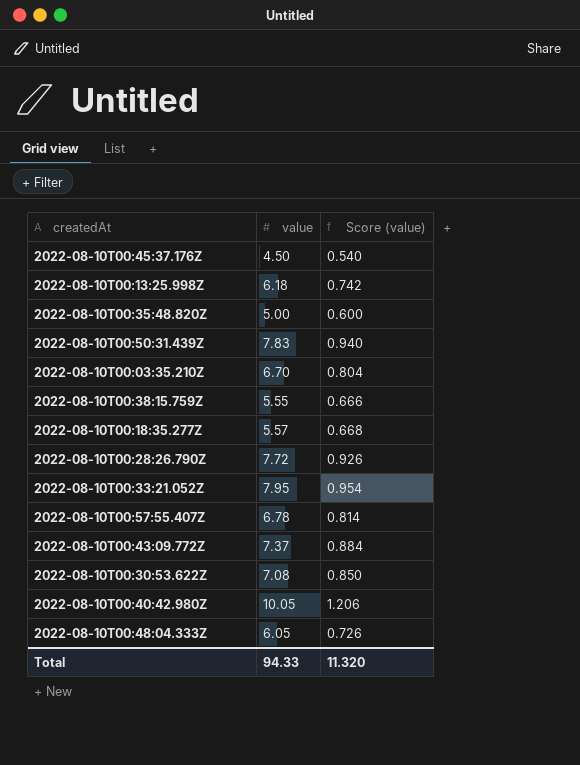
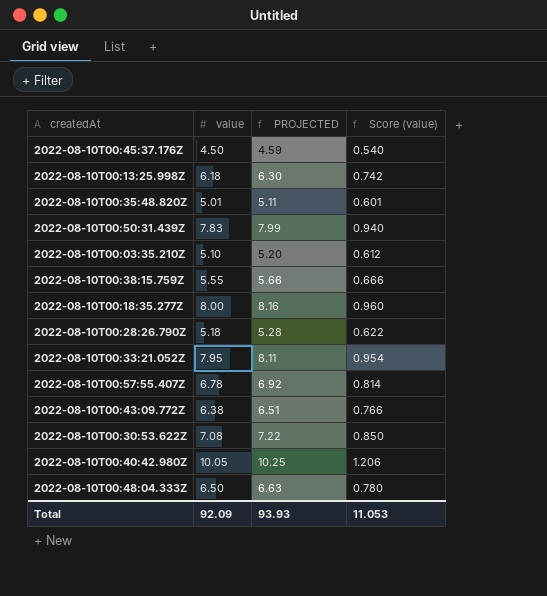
column PROJECTED | formula: none -> [value] * 1.02
2022-08-10T00:35:48.820Z | value: 5.00 -> 5.01
2022-08-10T00:35:48.820Z | Score (value): 0.600 -> 0.601
2022-08-10T00:03:35.210Z | value: 6.70 -> 5.10
2022-08-10T00:03:35.210Z | Score (value): 0.804 -> 0.612
2022-08-10T00:18:35.277Z | value: 5.57 -> 8.00
2022-08-10T00:18:35.277Z | Score (value): 0.668 -> 0.960
2022-08-10T00:28:26.790Z | value: 7.72 -> 5.18
2022-08-10T00:28:26.790Z | Score (value): 0.926 -> 0.622
2022-08-10T00:43:09.772Z | value: 7.37 -> 6.38
2022-08-10T00:43:09.772Z | Score (value): 0.884 -> 0.766
2022-08-10T00:48:04.333Z | value: 6.05 -> 6.50
2022-08-10T00:48:04.333Z | Score (value): 0.726 -> 0.780
Total | value: 94.33 -> 92.09
Total | Score (value): 11.320 -> 11.053

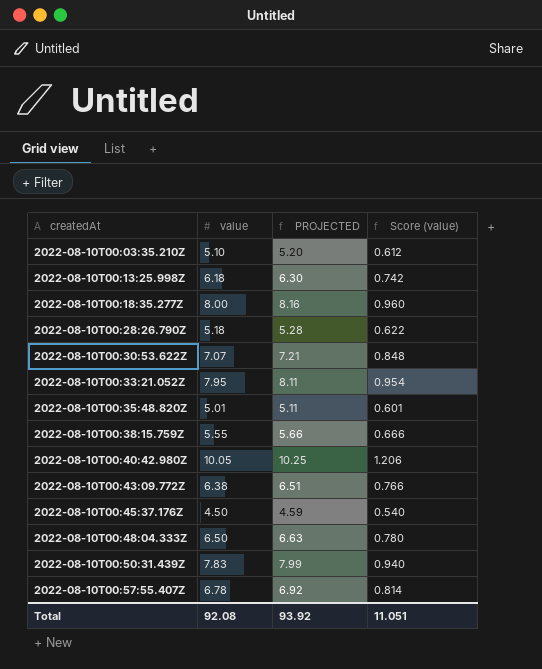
row order: none -> createdAt ascending
2022-08-10T00:30:53.622Z | value: 7.08 -> 7.07
2022-08-10T00:30:53.622Z | PROJECTED: 7.22 -> 7.21
2022-08-10T00:30:53.622Z | Score (value): 0.850 -> 0.848
Total | value: 92.09 -> 92.08
Total | PROJECTED: 93.93 -> 93.92
Total | Score (value): 11.053 -> 11.051

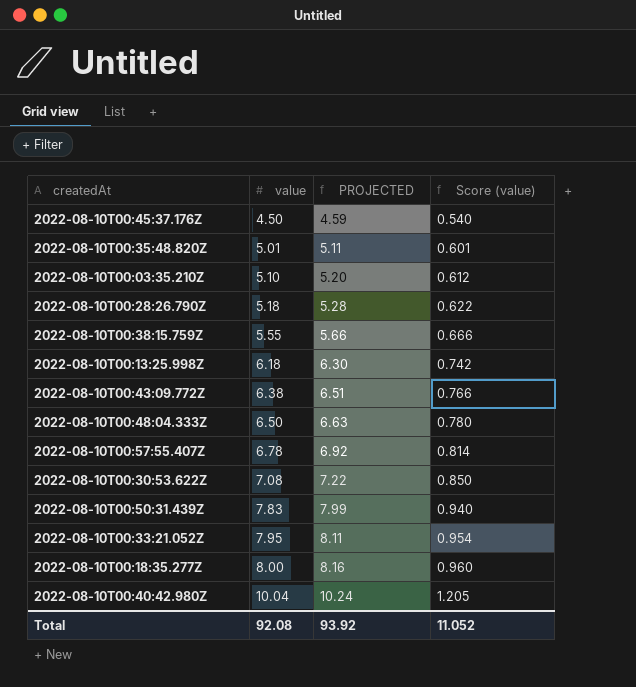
row order: createdAt ascending -> value ascending
2022-08-10T00:30:53.622Z | value: 7.07 -> 7.08
2022-08-10T00:30:53.622Z | PROJECTED: 7.21 -> 7.22
2022-08-10T00:30:53.622Z | Score (value): 0.848 -> 0.850
2022-08-10T00:40:42.980Z | value: 10.05 -> 10.04
2022-08-10T00:40:42.980Z | PROJECTED: 10.25 -> 10.24
2022-08-10T00:40:42.980Z | Score (value): 1.206 -> 1.205
Total | Score (value): 11.051 -> 11.052

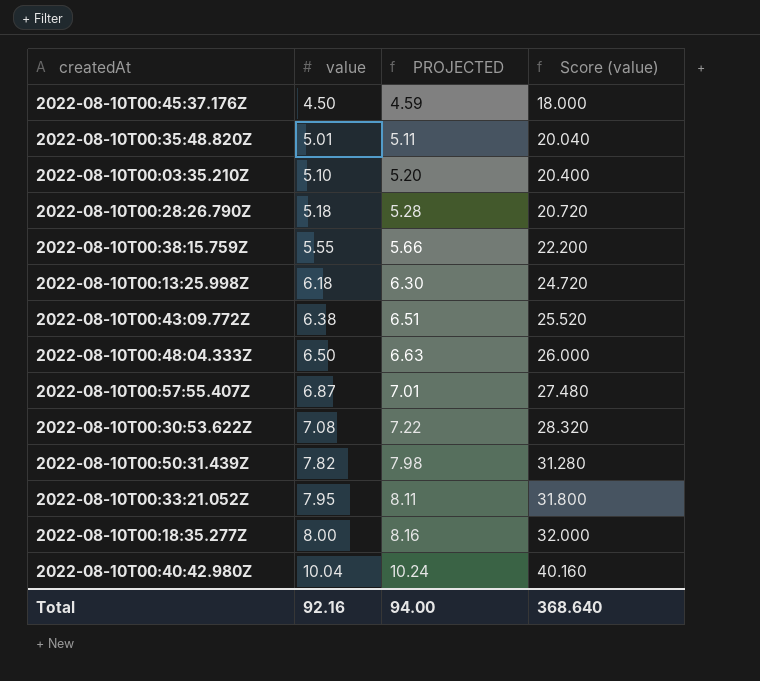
column Score (value) | formula: [value] * 0.12 -> [value] * 4
2022-08-10T00:57:55.407Z | value: 6.78 -> 6.87
2022-08-10T00:57:55.407Z | PROJECTED: 6.92 -> 7.01
2022-08-10T00:50:31.439Z | value: 7.83 -> 7.82
2022-08-10T00:50:31.439Z | PROJECTED: 7.99 -> 7.98
Total | value: 92.08 -> 92.16
Total | PROJECTED: 93.92 -> 94.00
Total | Score (value): 11.052 -> 368.640

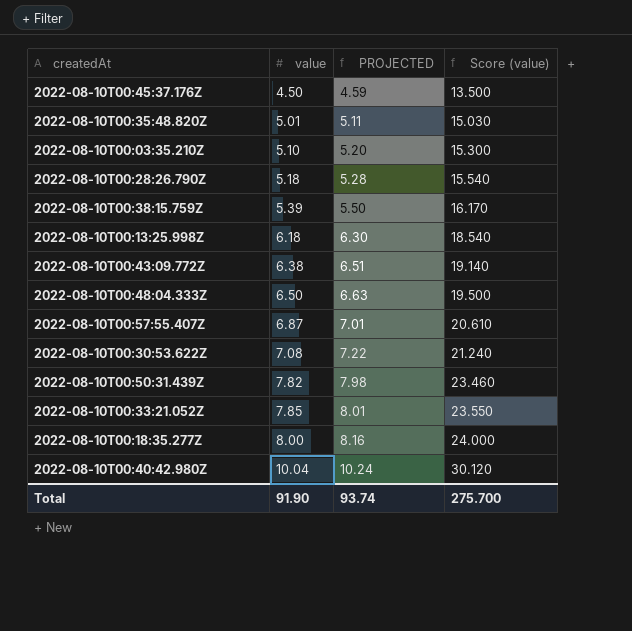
column Score (value) | formula: [value] * 4 -> [value] * 3
2022-08-10T00:38:15.759Z | value: 5.55 -> 5.39
2022-08-10T00:38:15.759Z | PROJECTED: 5.66 -> 5.50
2022-08-10T00:33:21.052Z | value: 7.95 -> 7.85
2022-08-10T00:33:21.052Z | PROJECTED: 8.11 -> 8.01
Total | value: 92.16 -> 91.90
Total | PROJECTED: 94.00 -> 93.74
Total | Score (value): 368.640 -> 275.700

